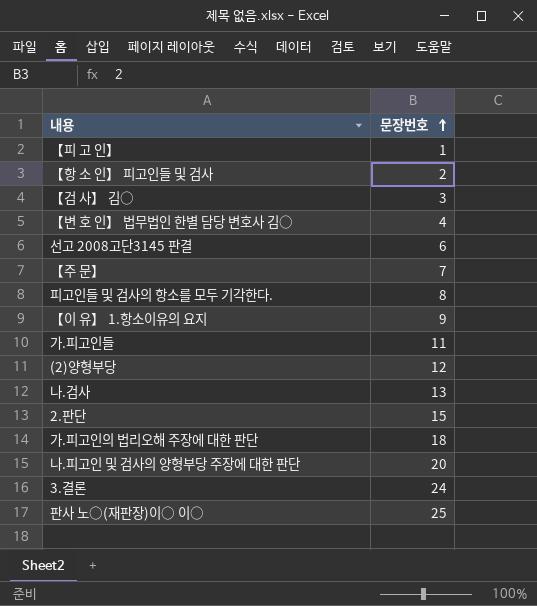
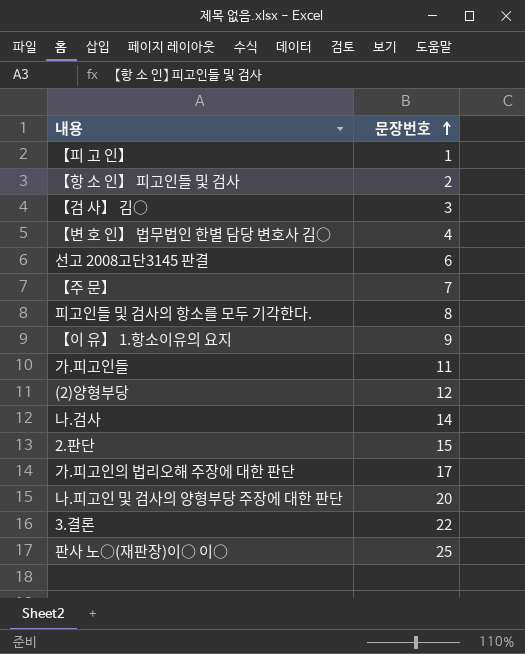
나.검사 | 문장번호: 13 -> 14
가.피고인의 법리오해 주장에 대한 판단 | 문장번호: 18 -> 17
3.결론 | 문장번호: 24 -> 22

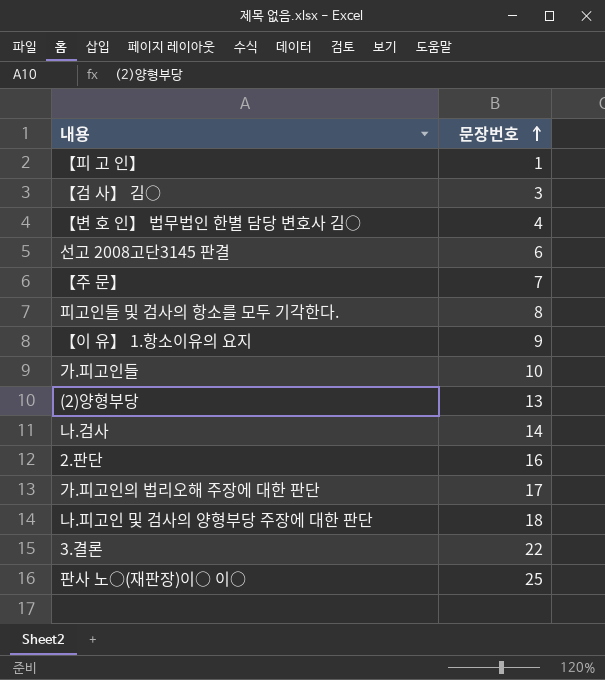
row 【항 소 인】 피고인들 및 검사: 2 -> none
가.피고인들 | 문장번호: 11 -> 10
(2)양형부당 | 문장번호: 12 -> 13
2.판단 | 문장번호: 15 -> 16
나.피고인 및 검사의 양형부당 주장에 대한 판단 | 문장번호: 20 -> 18

